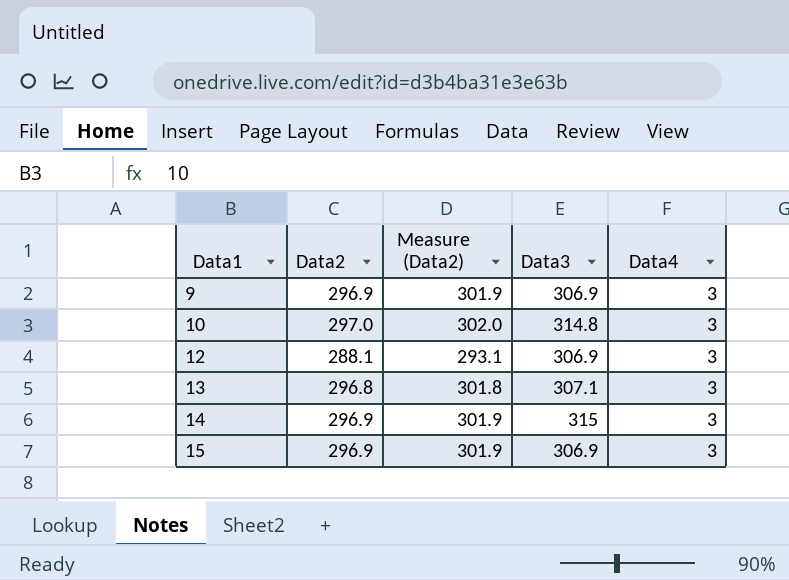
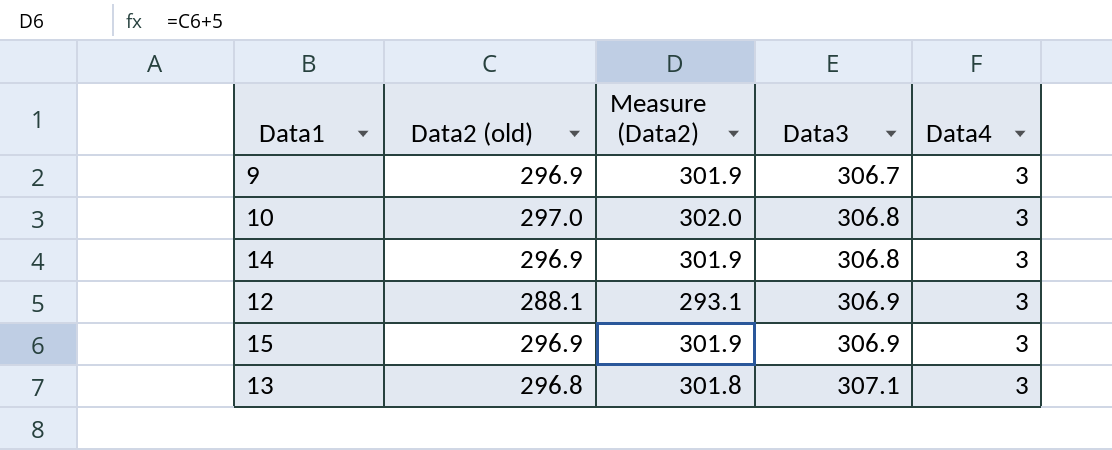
row order: Data1 ascending -> Data3 ascending
column name: Data2 -> Data2 (old)
9 | Data3: 306.9 -> 306.7
10 | Data3: 314.8 -> 306.8
14 | Data3: 315 -> 306.8

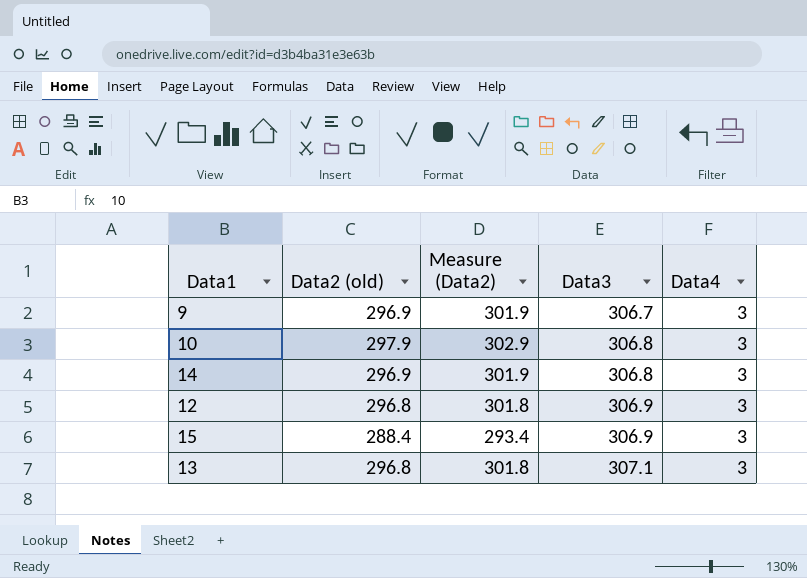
10 | Data2 (old): 297.0 -> 297.9
10 | Measure (Data2): 302.0 -> 302.9
12 | Data2 (old): 288.1 -> 296.8
12 | Measure (Data2): 293.1 -> 301.8
15 | Data2 (old): 296.9 -> 288.4
15 | Measure (Data2): 301.9 -> 293.4

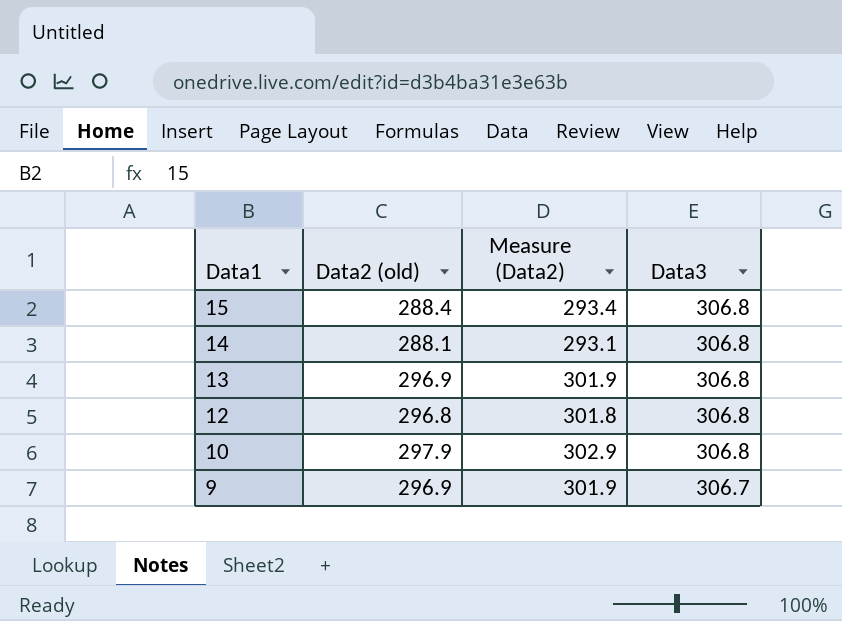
row order: Data3 ascending -> Data1 descending
column Data4 | position: 5 -> none
15 | Data3: 306.9 -> 306.8
14 | Data2 (old): 296.9 -> 288.1
14 | Measure (Data2): 301.9 -> 293.1
13 | Data2 (old): 296.8 -> 296.9
13 | Measure (Data2): 301.8 -> 301.9
13 | Data3: 307.1 -> 306.8
12 | Data3: 306.9 -> 306.8

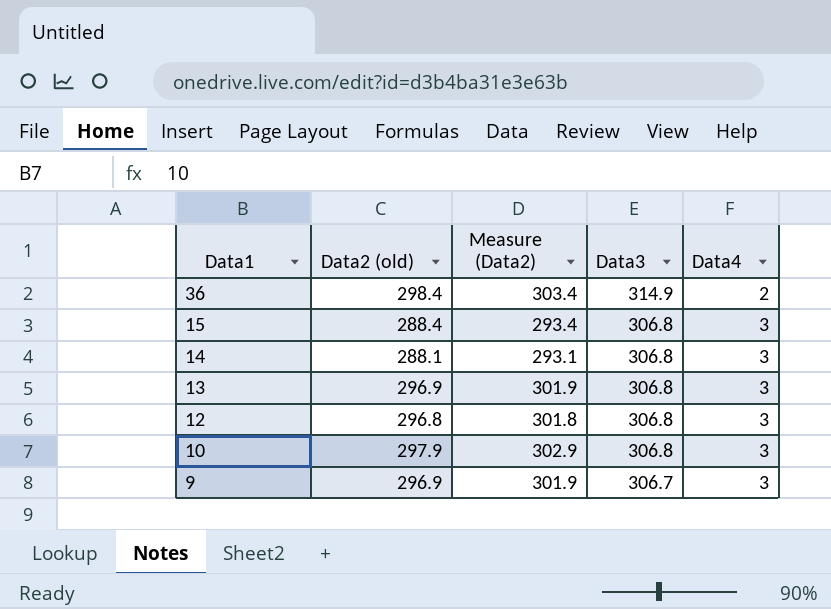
column Data4 | position: none -> 5
row 36: none -> 298.4 | 303.4 | 314.9 | 2

